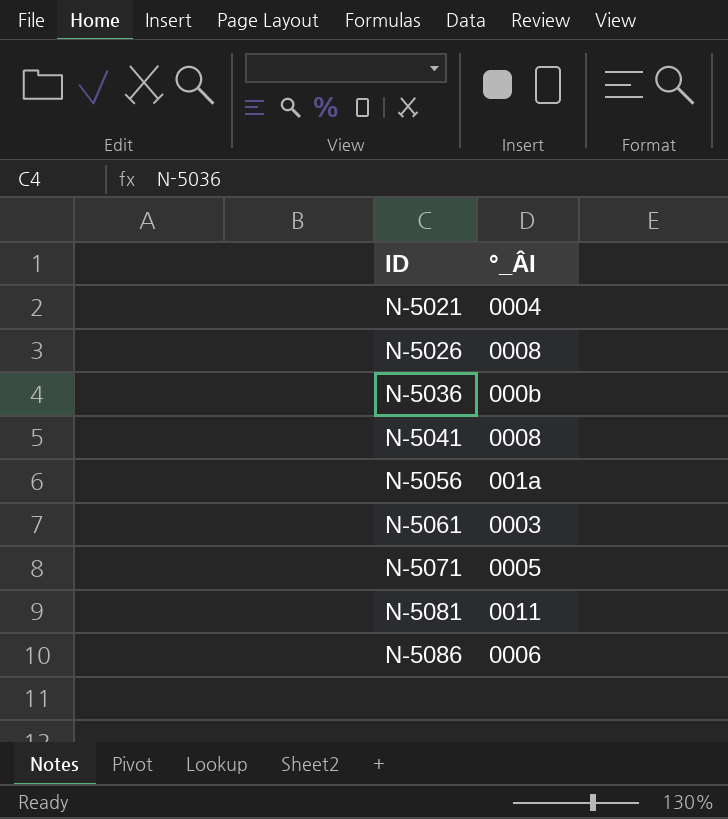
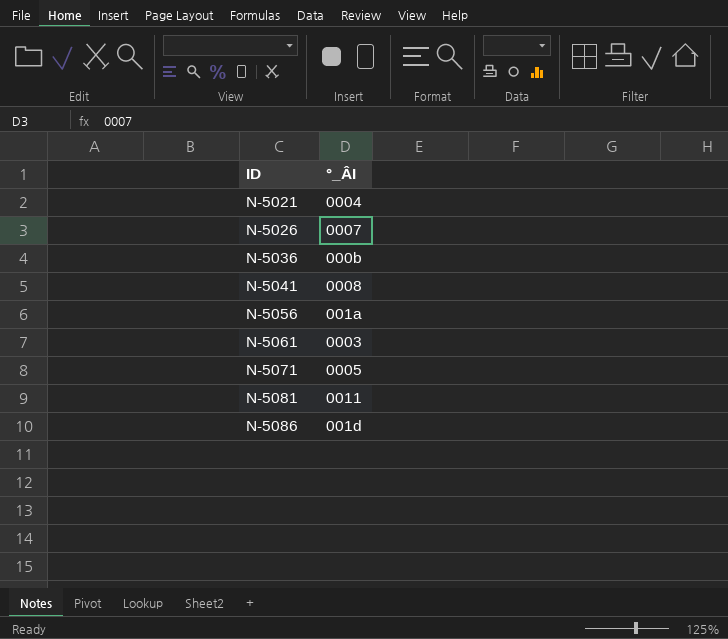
N-5026 | °_ÂI: 0008 -> 0007
N-5086 | °_ÂI: 0006 -> 001d

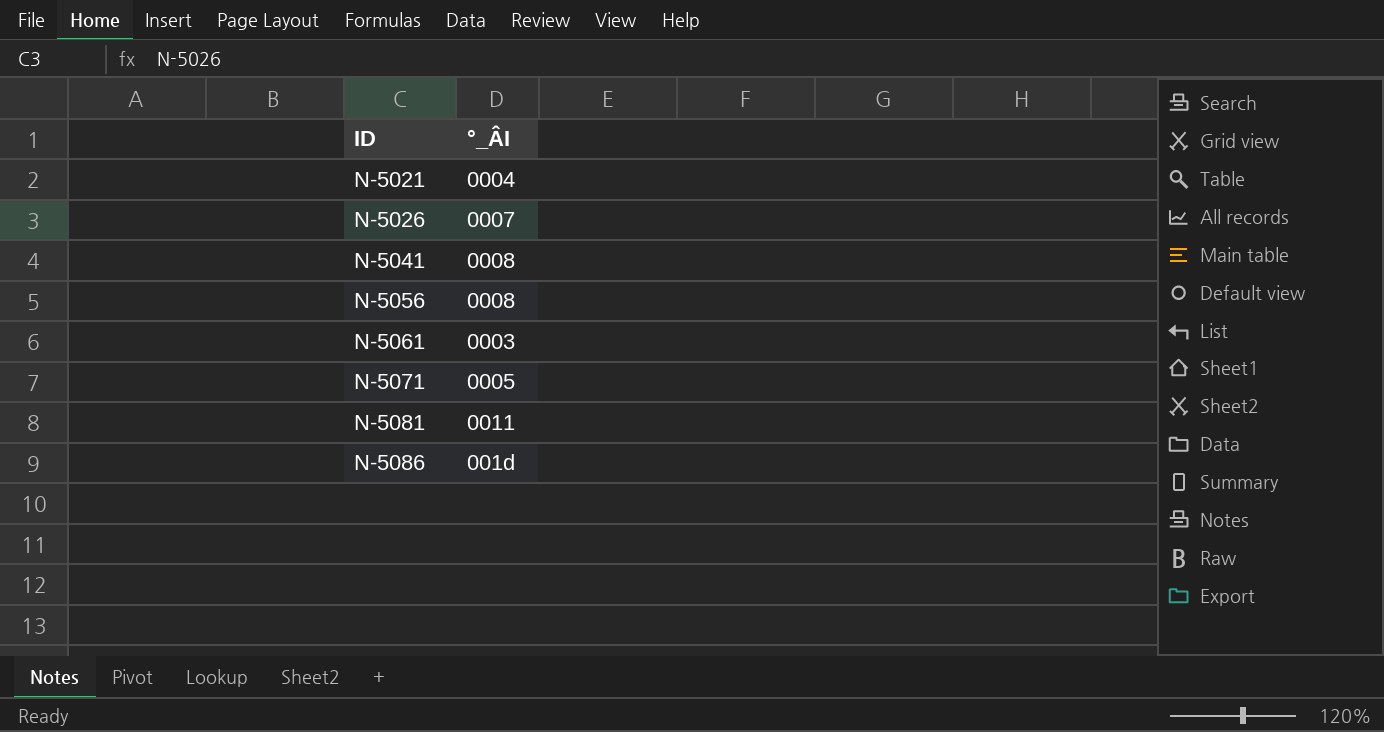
row N-5036: 000b -> none
N-5056 | °_ÂI: 001a -> 0008

